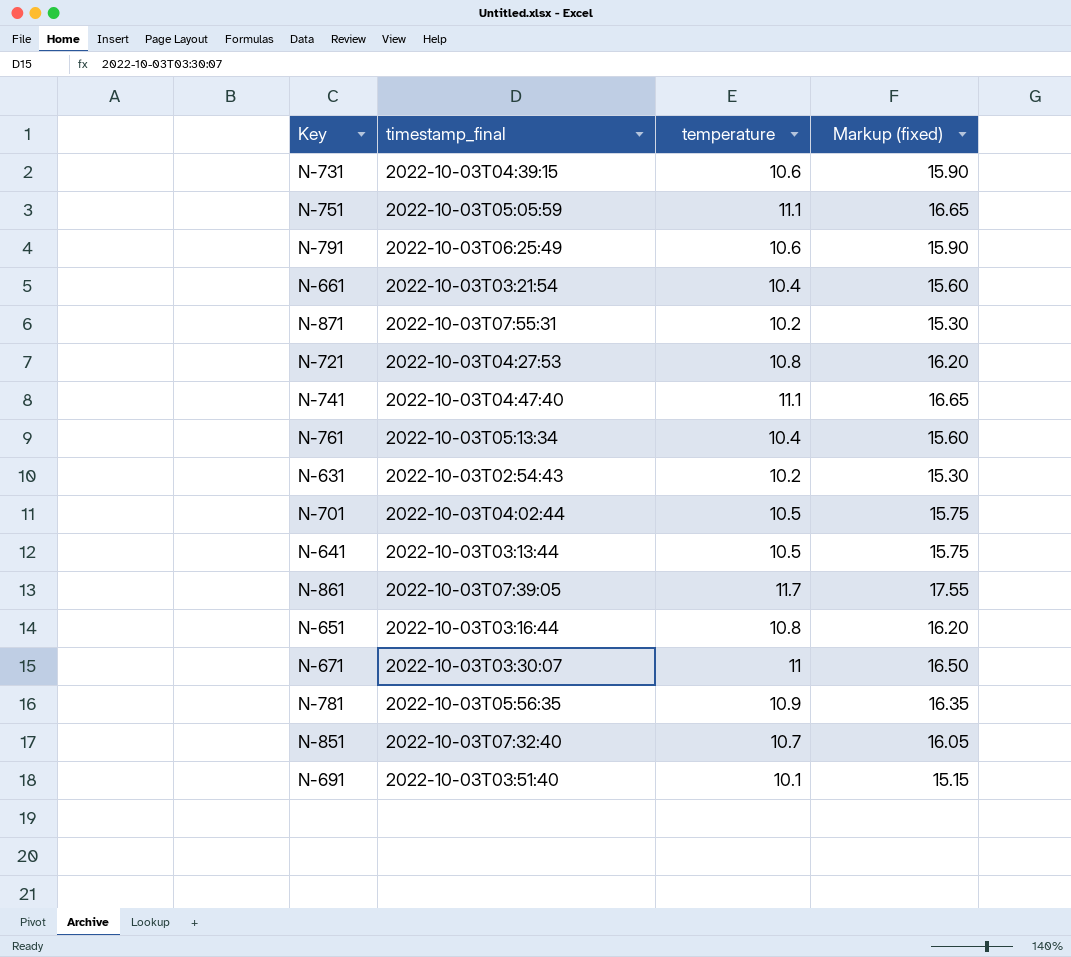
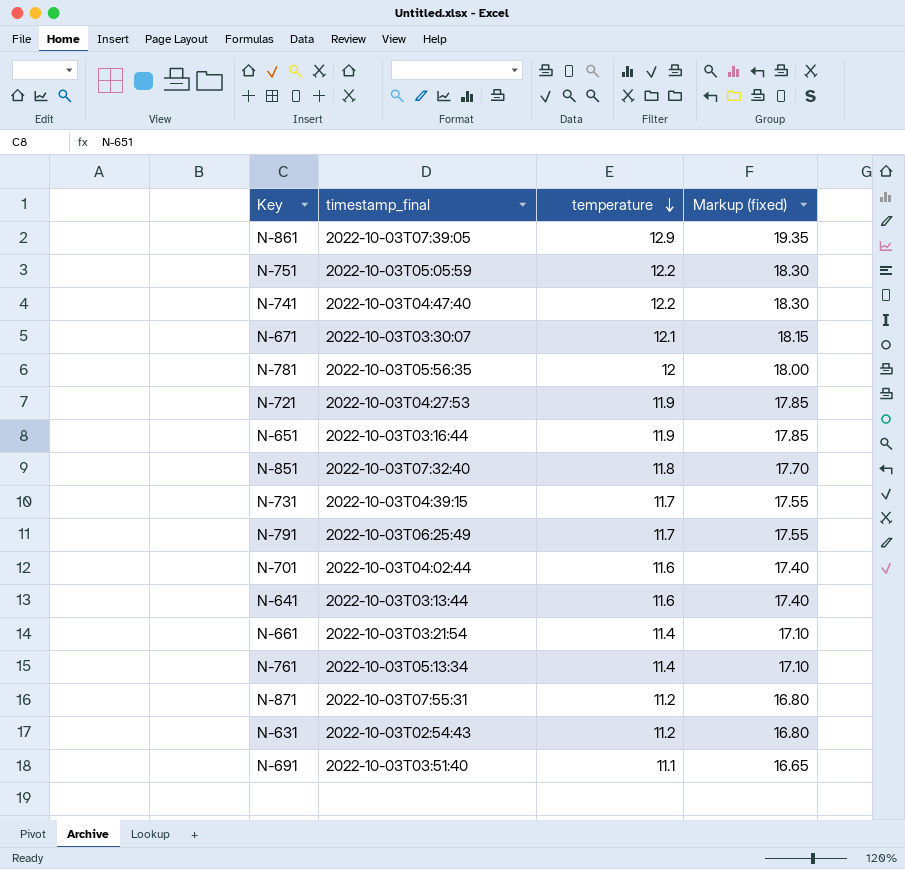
row order: none -> temperature descending
N-861 | temperature: 11.7 -> 12.9
N-861 | Markup (fixed): 17.55 -> 19.35
N-751 | temperature: 11.1 -> 12.2
N-751 | Markup (fixed): 16.65 -> 18.30
N-741 | temperature: 11.1 -> 12.2
N-741 | Markup (fixed): 16.65 -> 18.30
N-671 | temperature: 11 -> 12.1
N-671 | Markup (fixed): 16.50 -> 18.15
N-781 | temperature: 10.9 -> 12
N-781 | Markup (fixed): 16.35 -> 18.00
N-721 | temperature: 10.8 -> 11.9
N-721 | Markup (fixed): 16.20 -> 17.85
N-651 | temperature: 10.8 -> 11.9
N-651 | Markup (fixed): 16.20 -> 17.85
N-851 | temperature: 10.7 -> 11.8
N-851 | Markup (fixed): 16.05 -> 17.70
N-731 | temperature: 10.6 -> 11.7
N-731 | Markup (fixed): 15.90 -> 17.55
N-791 | temperature: 10.6 -> 11.7
N-791 | Markup (fixed): 15.90 -> 17.55
N-701 | temperature: 10.5 -> 11.6
N-701 | Markup (fixed): 15.75 -> 17.40
N-641 | temperature: 10.5 -> 11.6
N-641 | Markup (fixed): 15.75 -> 17.40
N-661 | temperature: 10.4 -> 11.4
N-661 | Markup (fixed): 15.60 -> 17.10
N-761 | temperature: 10.4 -> 11.4
N-761 | Markup (fixed): 15.60 -> 17.10
N-871 | temperature: 10.2 -> 11.2
N-871 | Markup (fixed): 15.30 -> 16.80
N-631 | temperature: 10.2 -> 11.2
N-631 | Markup (fixed): 15.30 -> 16.80
N-691 | temperature: 10.1 -> 11.1
N-691 | Markup (fixed): 15.15 -> 16.65

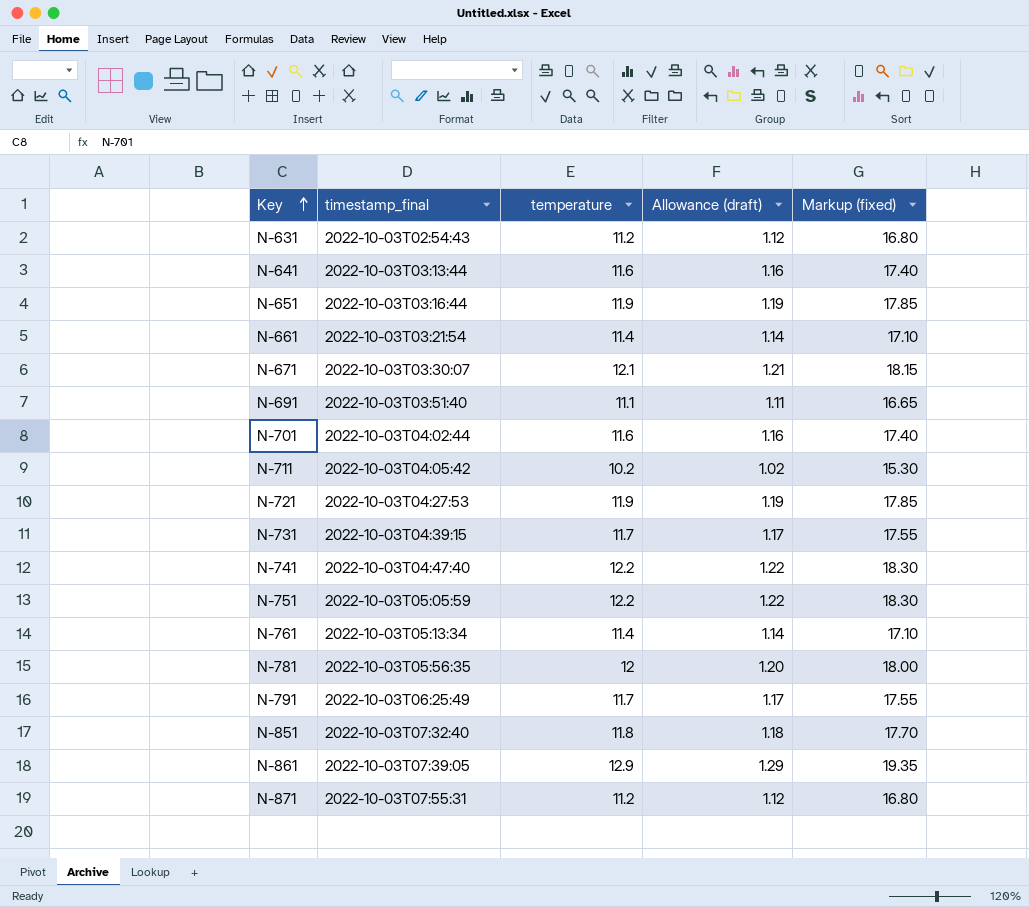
row order: temperature descending -> Key ascending
column Allowance (draft) | formula: none -> [temperature] * 0.1
row N-711: none -> 2022-10-03T04:05:42 | 10.2 | 1.02 | 15.30

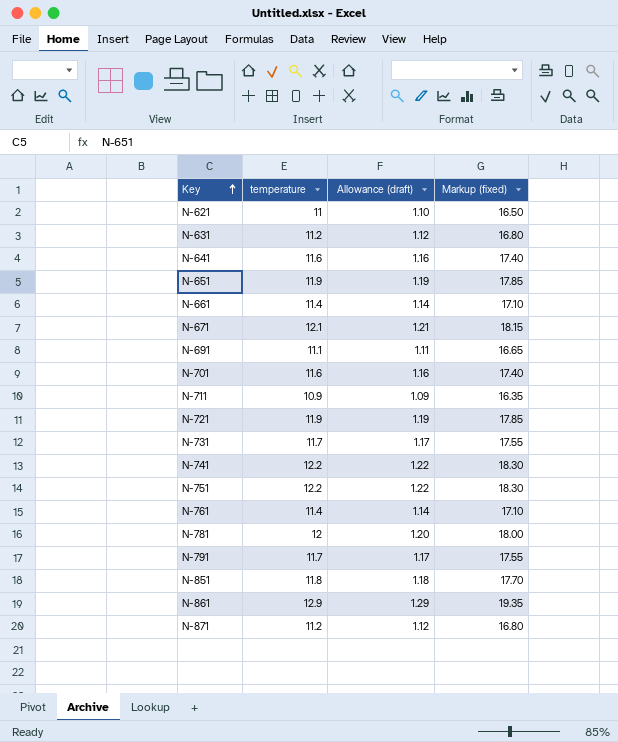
column timestamp_final | position: 2 -> none
row N-621: none -> 11 | 1.10 | 16.50
N-711 | temperature: 10.2 -> 10.9
N-711 | Allowance (draft): 1.02 -> 1.09
N-711 | Markup (fixed): 15.30 -> 16.35

